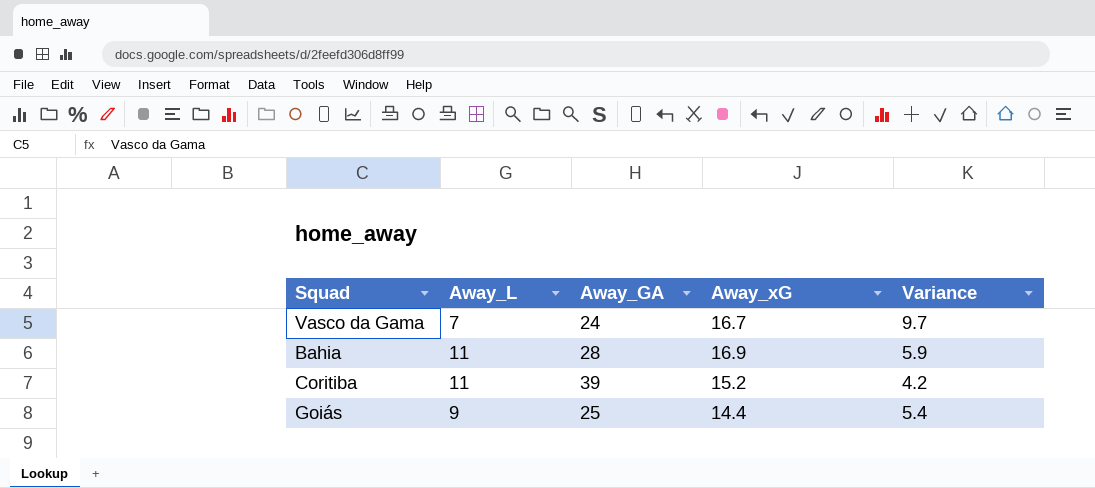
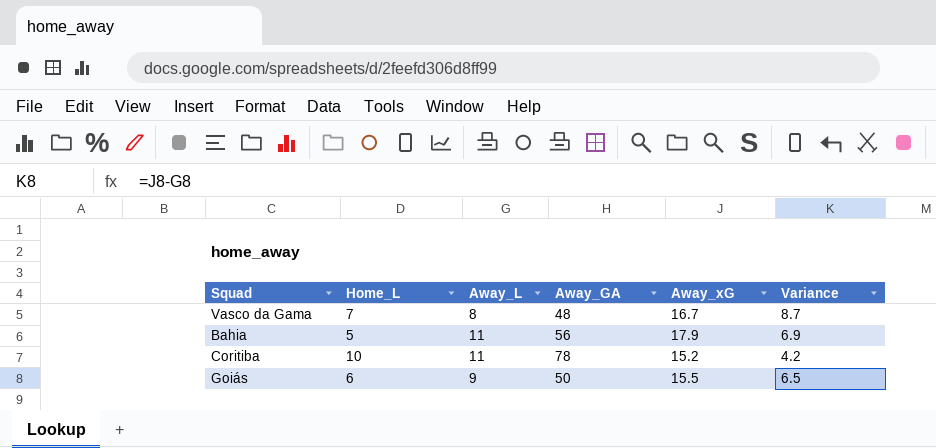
column Home_L | position: none -> 2
Vasco da Gama | Away_L: 7 -> 8
Vasco da Gama | Away_GA: 24 -> 48
Vasco da Gama | Variance: 9.7 -> 8.7
Bahia | Away_GA: 28 -> 56
Bahia | Away_xG: 16.9 -> 17.9
Bahia | Variance: 5.9 -> 6.9
Coritiba | Away_GA: 39 -> 78
Goiás | Away_GA: 25 -> 50
Goiás | Away_xG: 14.4 -> 15.5
Goiás | Variance: 5.4 -> 6.5

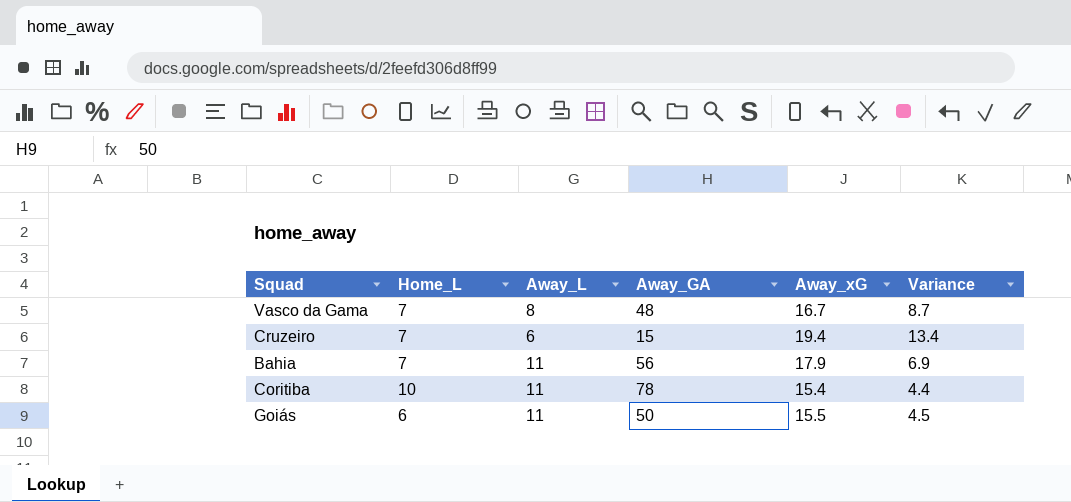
row Cruzeiro: none -> 7 | 6 | 15 | 19.4 | 13.4
Bahia | Home_L: 5 -> 7
Coritiba | Away_xG: 15.2 -> 15.4
Coritiba | Variance: 4.2 -> 4.4
Goiás | Away_L: 9 -> 11
Goiás | Variance: 6.5 -> 4.5

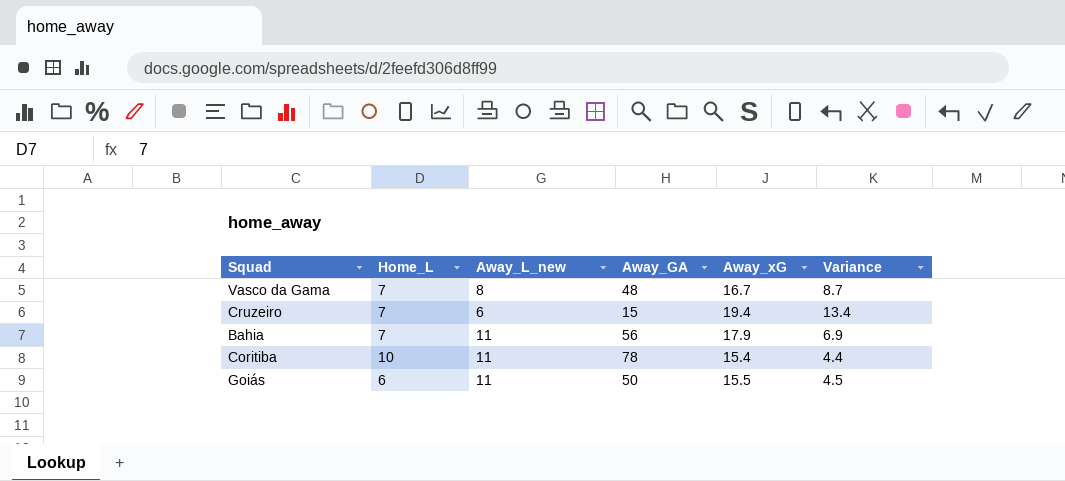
column name: Away_L -> Away_L_new

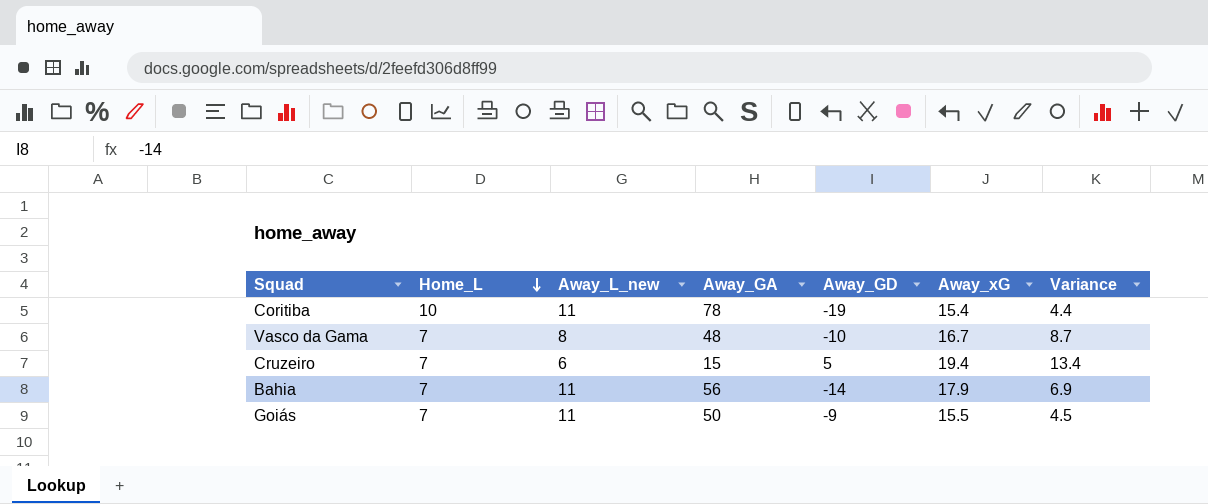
row order: none -> Home_L descending
column Away_GD | position: none -> 5
Goiás | Home_L: 6 -> 7

